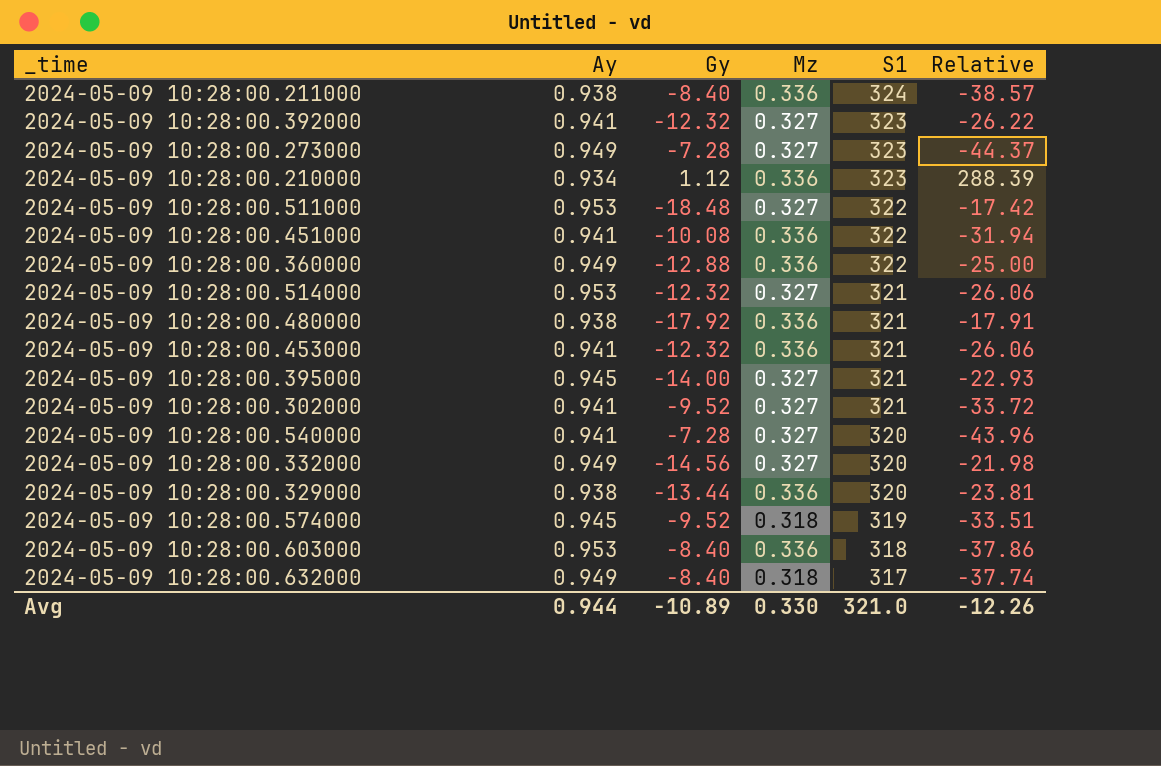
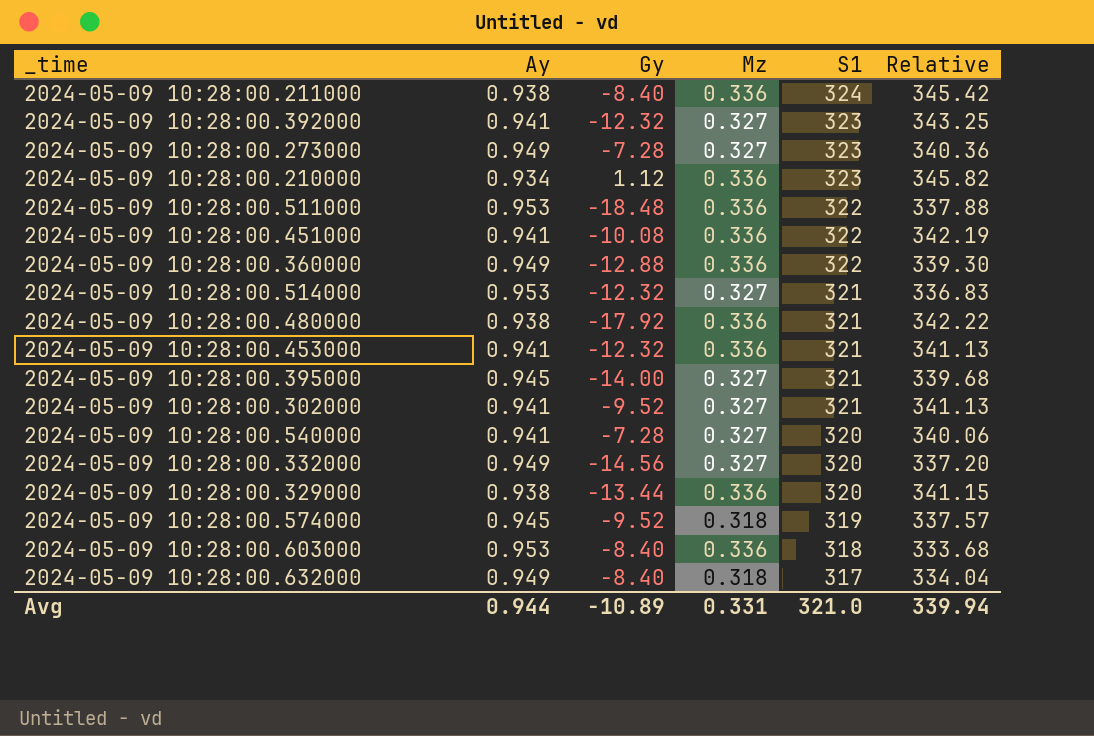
column Relative | formula: [S1] / [Gy] -> [S1] / [Ay]
2024-05-09 10:28:00.511000 | Mz: 0.327 -> 0.336
Avg | Mz: 0.330 -> 0.331
Avg | Relative: -12.26 -> 339.94

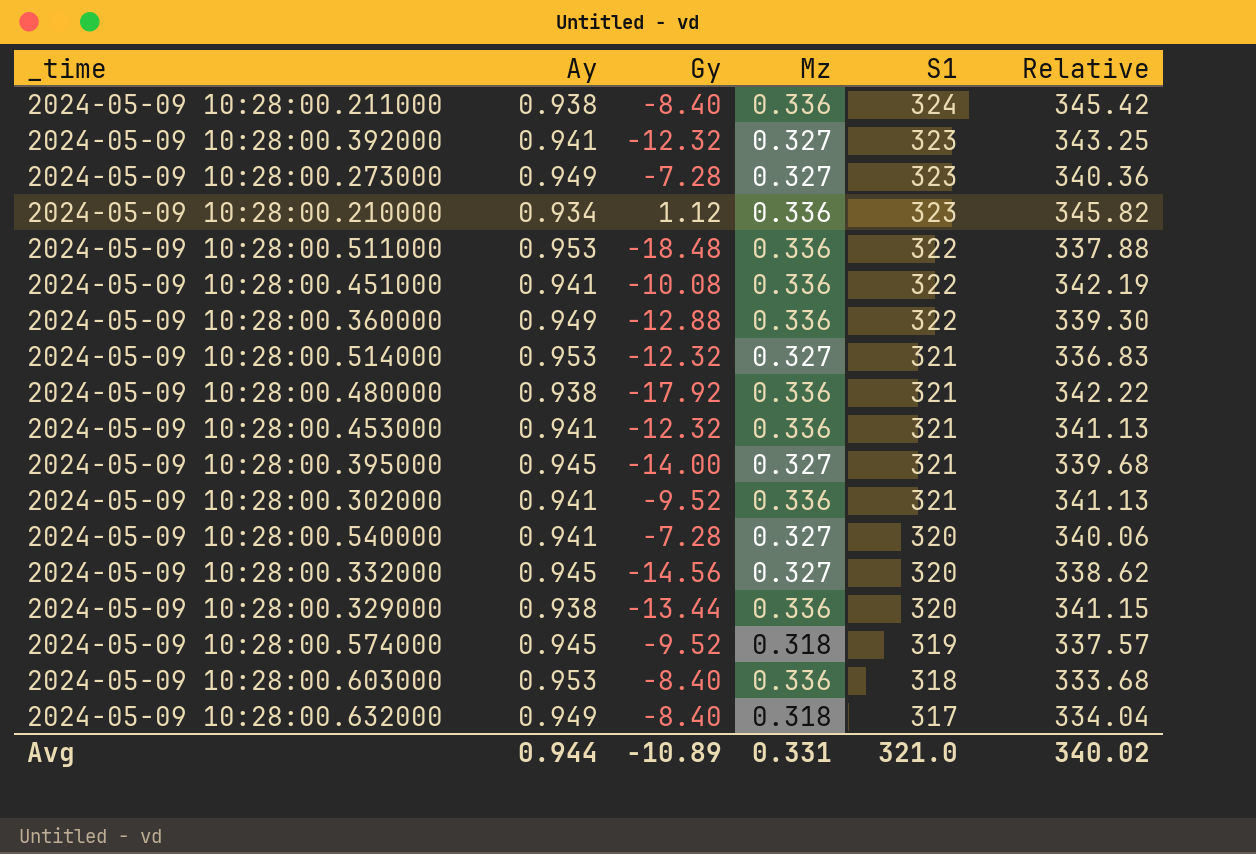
2024-05-09 10:28:00.302000 | Mz: 0.327 -> 0.336
2024-05-09 10:28:00.332000 | Ay: 0.949 -> 0.945
2024-05-09 10:28:00.332000 | Relative: 337.20 -> 338.62
Avg | Relative: 339.94 -> 340.02

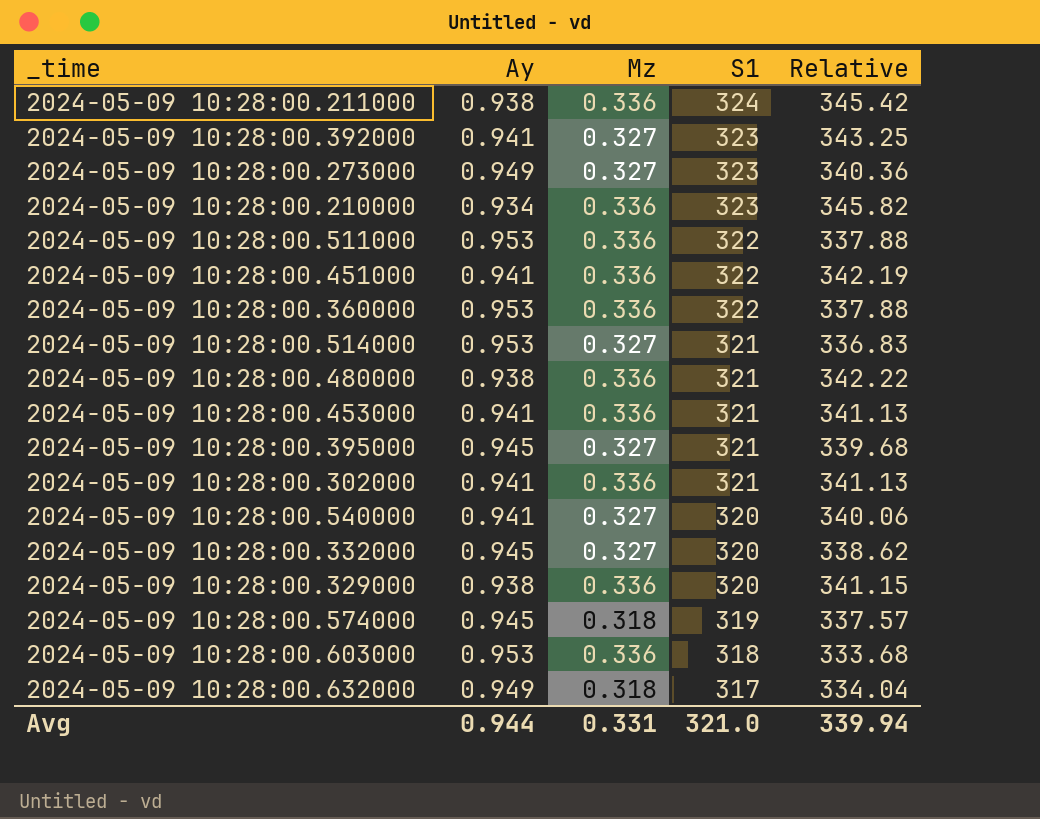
column Gy | position: 3 -> none
2024-05-09 10:28:00.360000 | Ay: 0.949 -> 0.953
2024-05-09 10:28:00.360000 | Relative: 339.30 -> 337.88
Avg | Relative: 340.02 -> 339.94

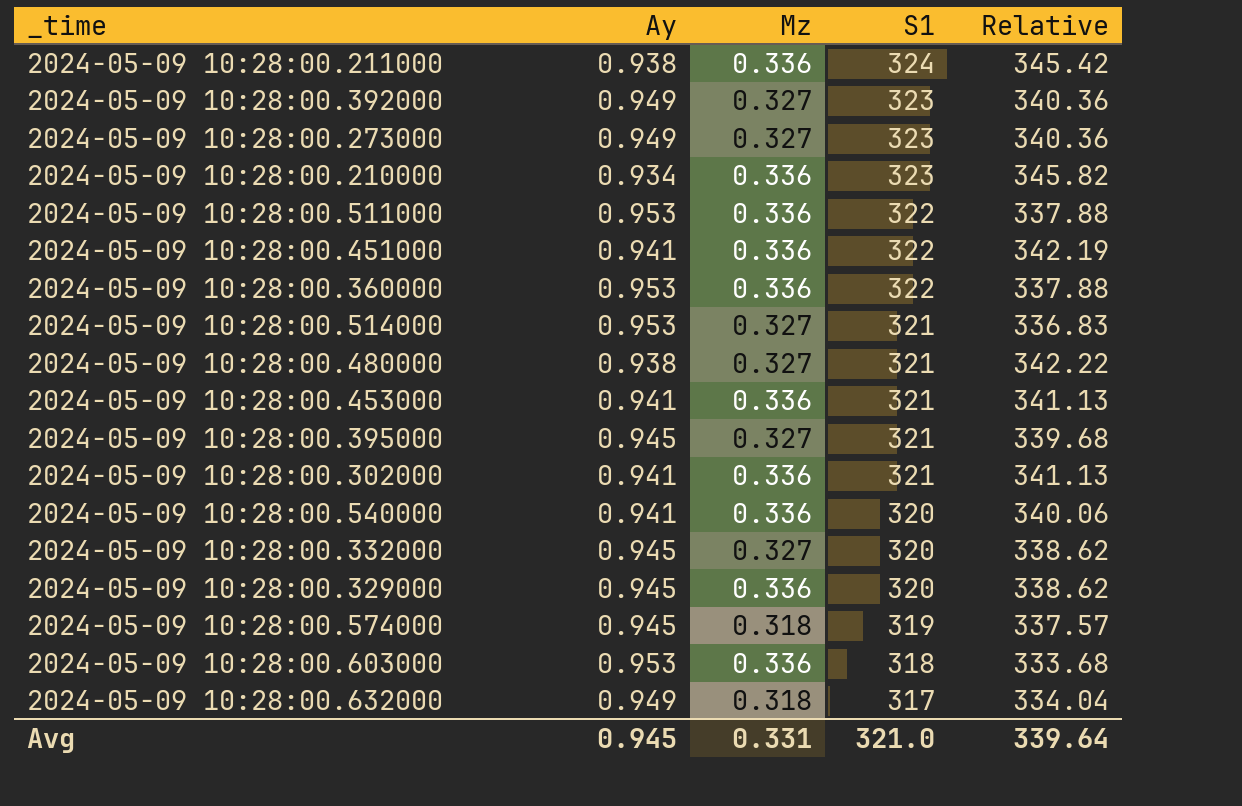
2024-05-09 10:28:00.392000 | Ay: 0.941 -> 0.949
2024-05-09 10:28:00.392000 | Relative: 343.25 -> 340.36
2024-05-09 10:28:00.480000 | Mz: 0.336 -> 0.327
2024-05-09 10:28:00.540000 | Mz: 0.327 -> 0.336
2024-05-09 10:28:00.329000 | Ay: 0.938 -> 0.945
2024-05-09 10:28:00.329000 | Relative: 341.15 -> 338.62
Avg | Ay: 0.944 -> 0.945
Avg | Relative: 339.94 -> 339.64

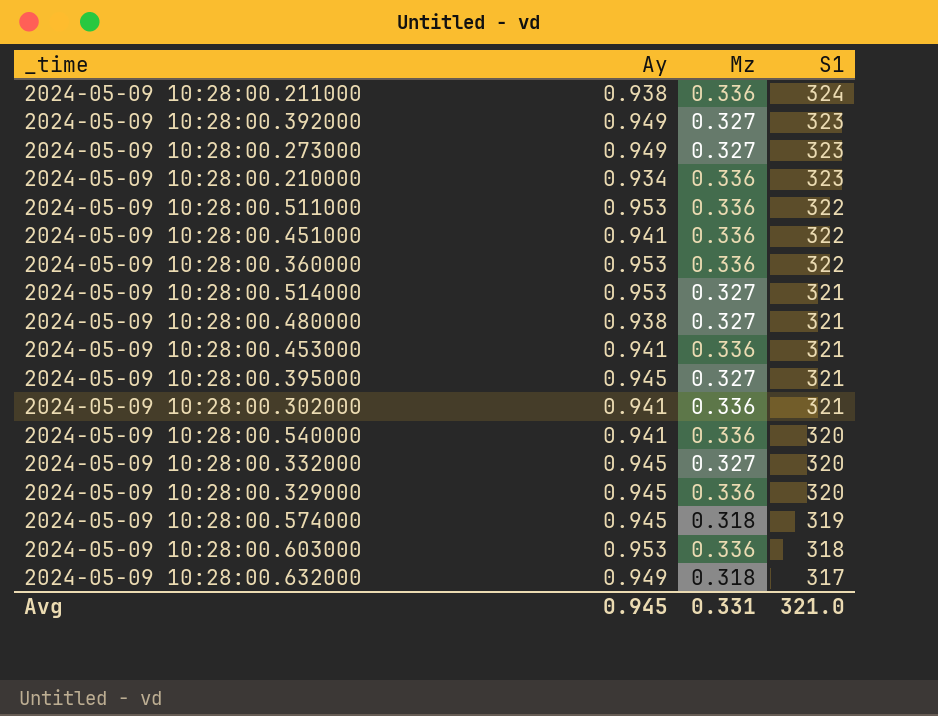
column Relative | formula: [S1] / [Ay] -> none

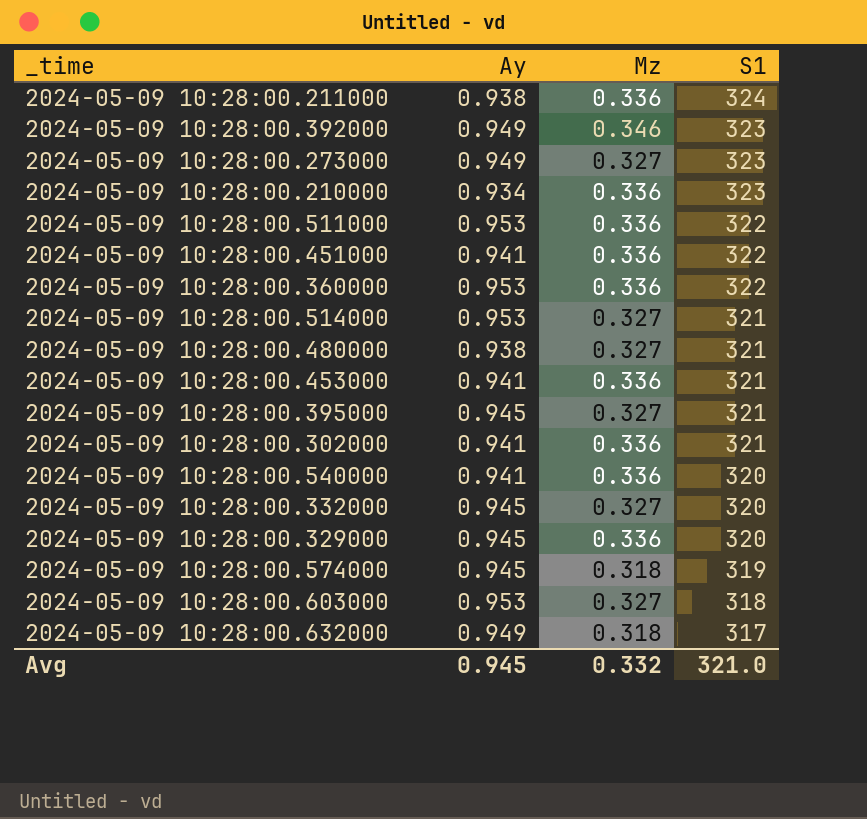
2024-05-09 10:28:00.392000 | Mz: 0.327 -> 0.346
2024-05-09 10:28:00.603000 | Mz: 0.336 -> 0.327
Avg | Mz: 0.331 -> 0.332

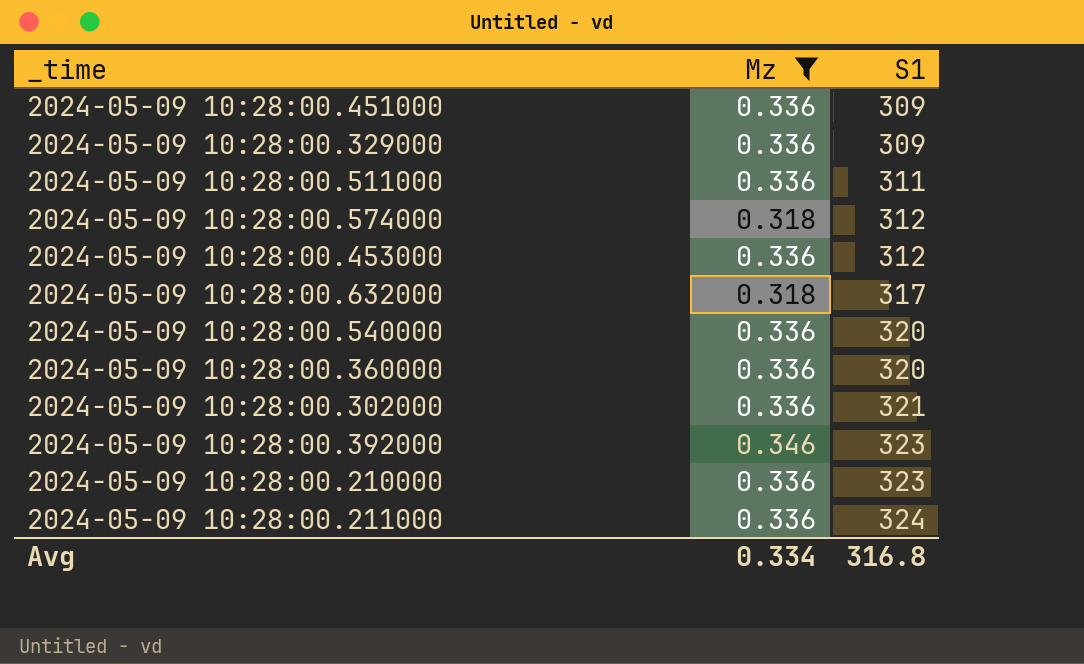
filter: none -> Mz != 0.327
row order: S1 descending -> S1 ascending
column Ay | position: 2 -> none
2024-05-09 10:28:00.451000 | S1: 322 -> 309
2024-05-09 10:28:00.329000 | S1: 320 -> 309
2024-05-09 10:28:00.511000 | S1: 322 -> 311
2024-05-09 10:28:00.574000 | S1: 319 -> 312
2024-05-09 10:28:00.453000 | S1: 321 -> 312
2024-05-09 10:28:00.360000 | S1: 322 -> 320
Avg | Mz: 0.332 -> 0.334
Avg | S1: 321.0 -> 316.8

